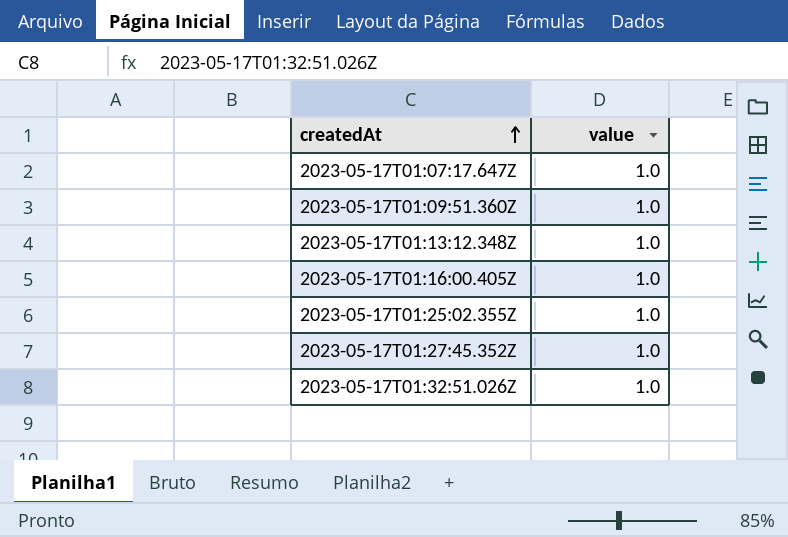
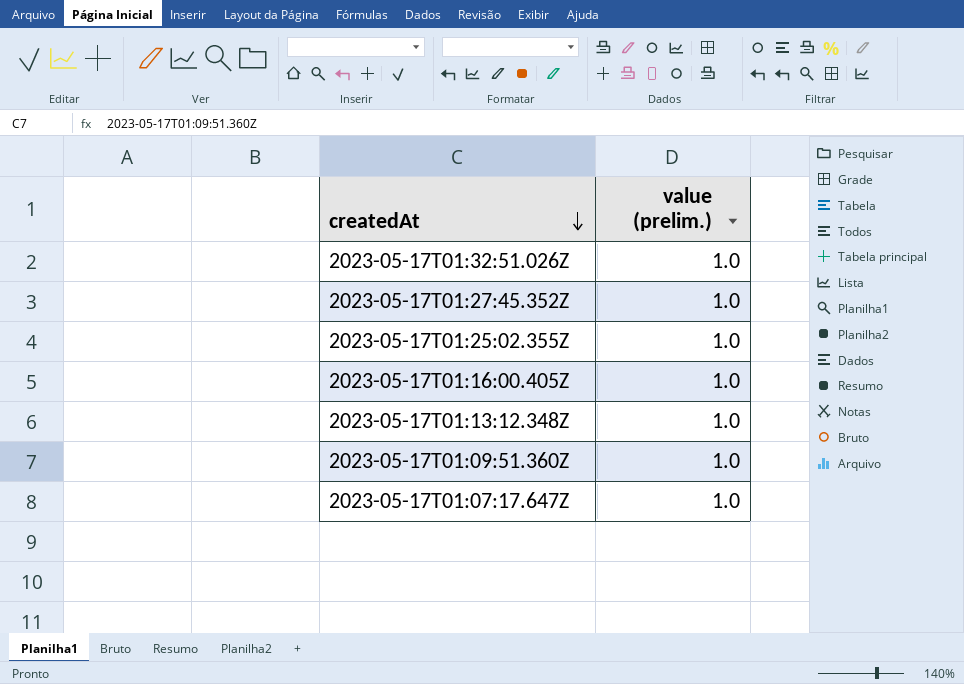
row order: createdAt ascending -> createdAt descending
column name: value -> value (prelim.)

